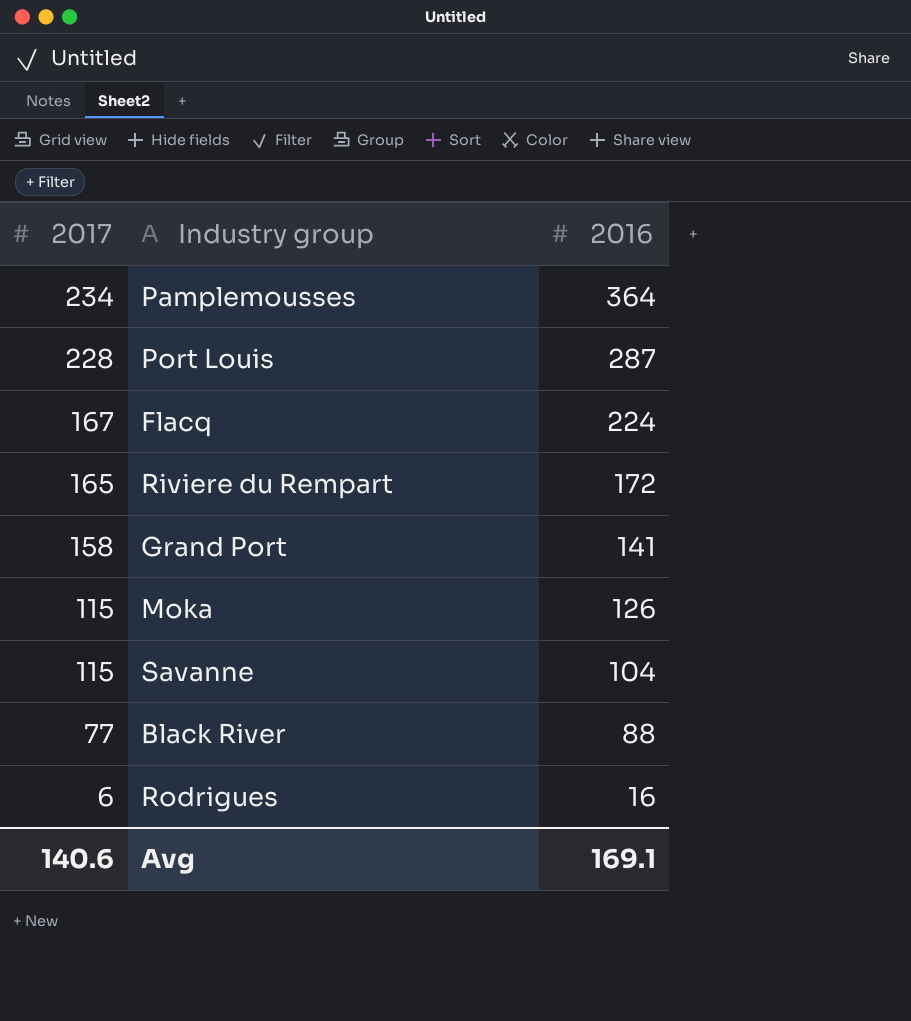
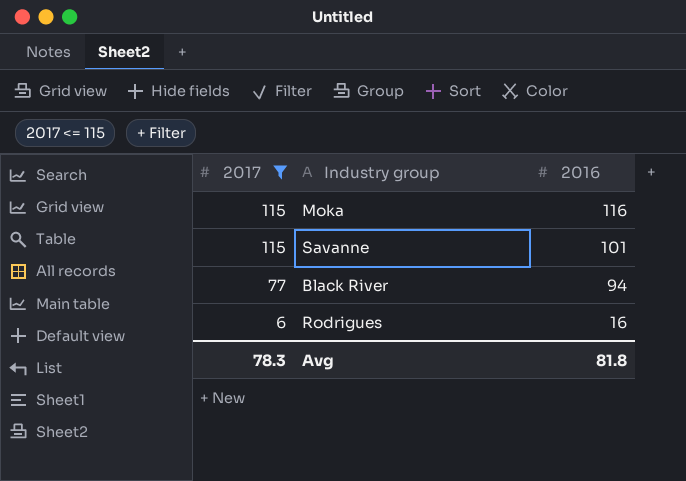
filter: none -> 2017 <= 115
Moka | 2016: 126 -> 116
Savanne | 2016: 104 -> 101
Black River | 2016: 88 -> 94
Avg | 2017: 140.6 -> 78.3
Avg | 2016: 169.1 -> 81.8

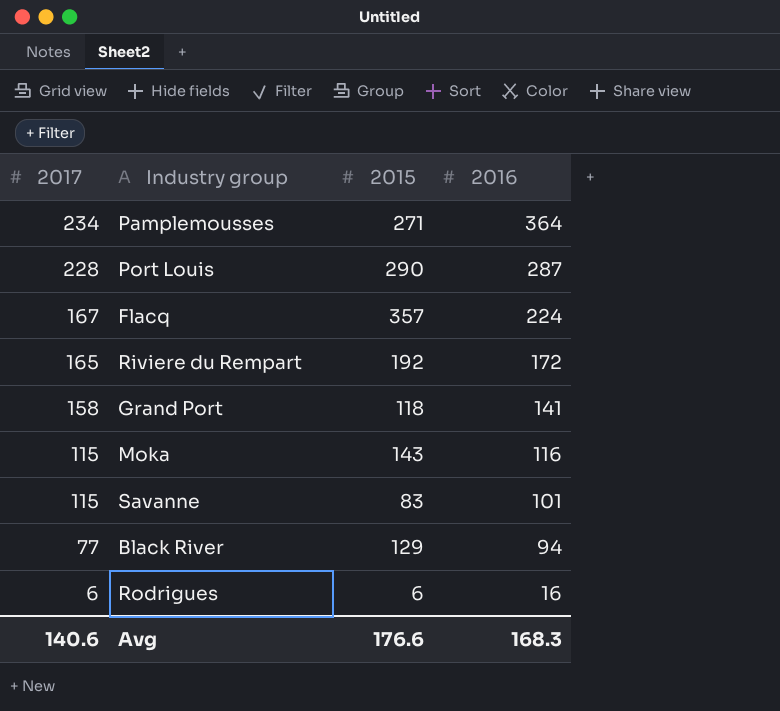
filter: 2017 <= 115 -> none
column 2015 | position: none -> 3
Avg | 2017: 78.3 -> 140.6
Avg | 2016: 81.8 -> 168.3

